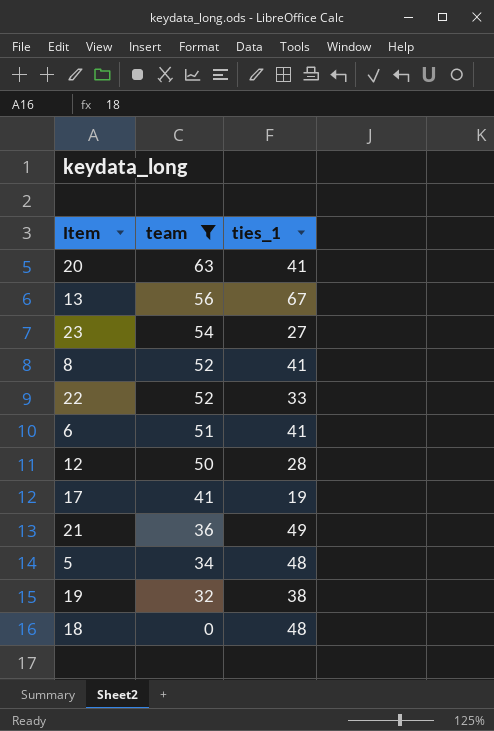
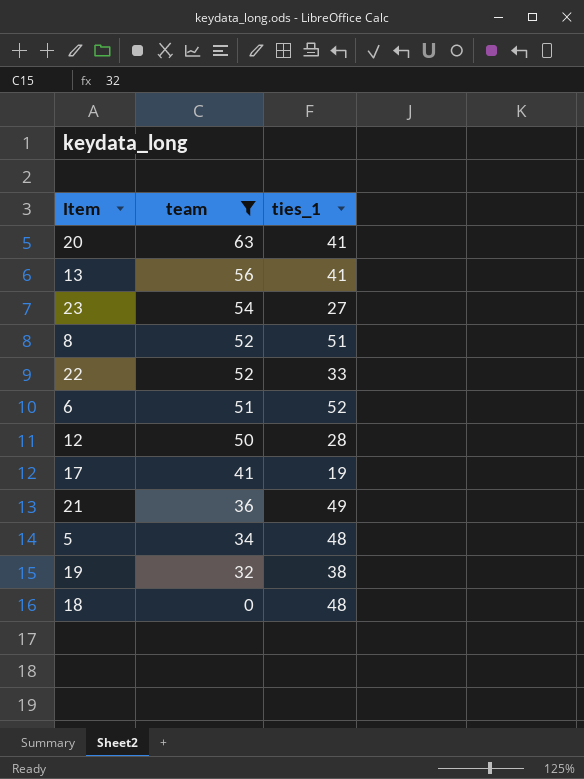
13 | ties_1: 67 -> 41
8 | ties_1: 41 -> 51
6 | ties_1: 41 -> 52

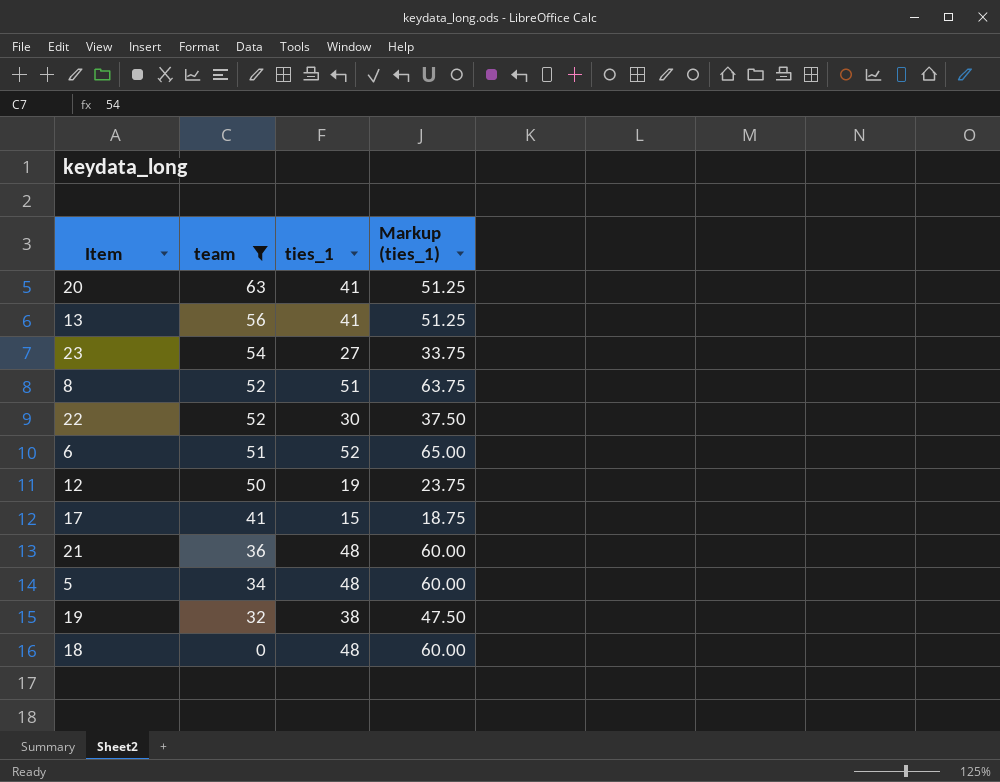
column Markup (ties_1) | formula: none -> [ties_1] * 1.25
22 | ties_1: 33 -> 30
12 | ties_1: 28 -> 19
17 | ties_1: 19 -> 15
21 | ties_1: 49 -> 48

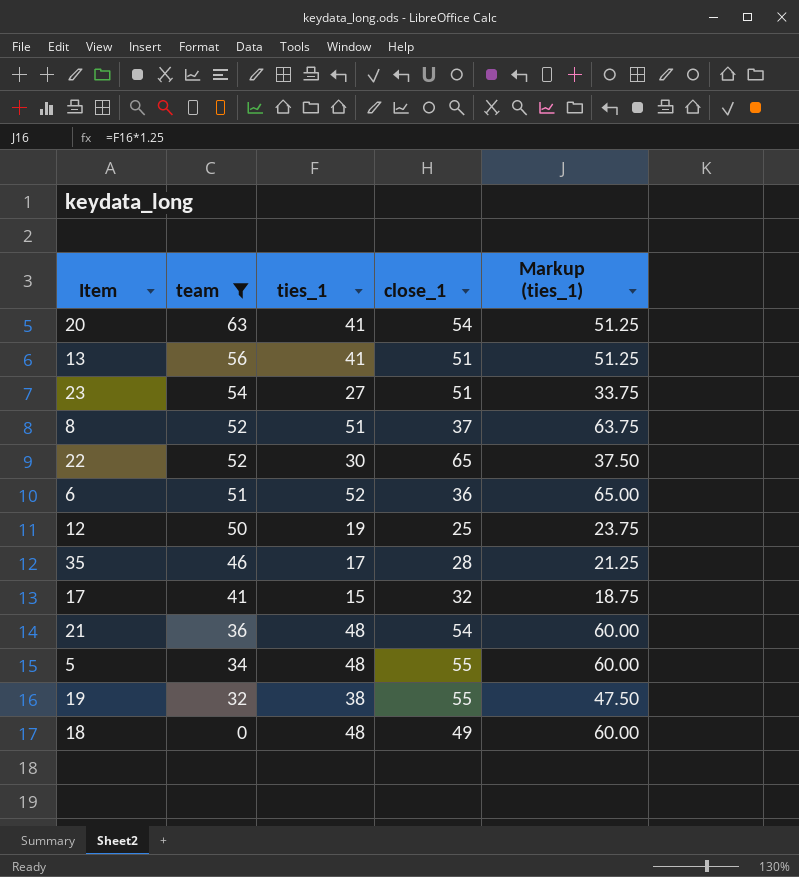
column close_1 | position: none -> 4
row 35: none -> 46 | 17 | 28 | 21.25

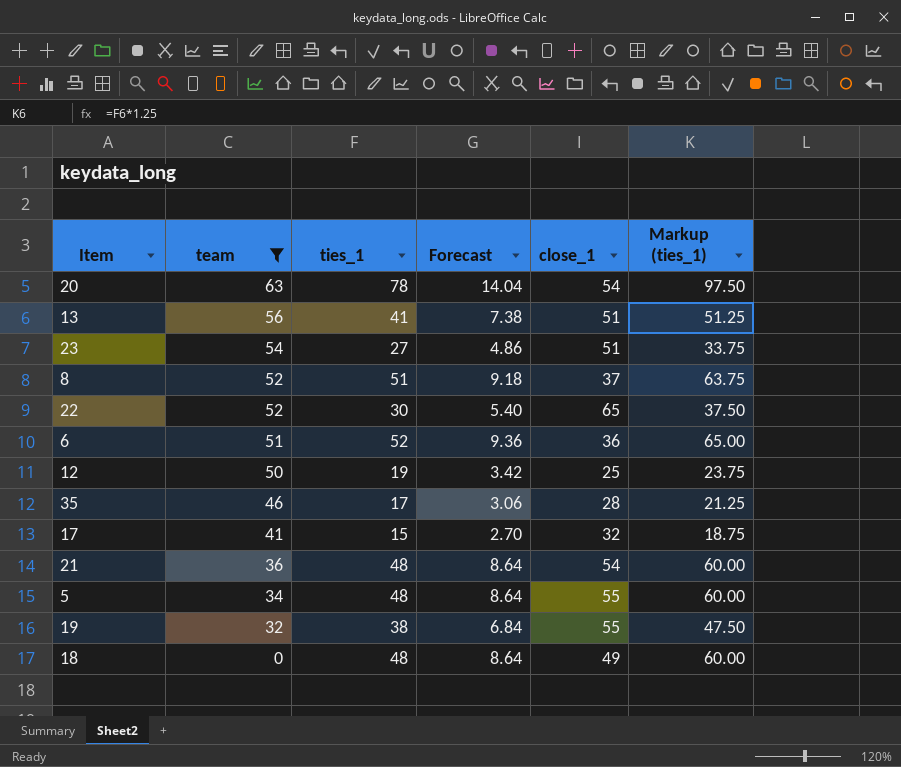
column Forecast | formula: none -> [ties_1] * 0.18
20 | ties_1: 41 -> 78
20 | Markup (ties_1): 51.25 -> 97.50

